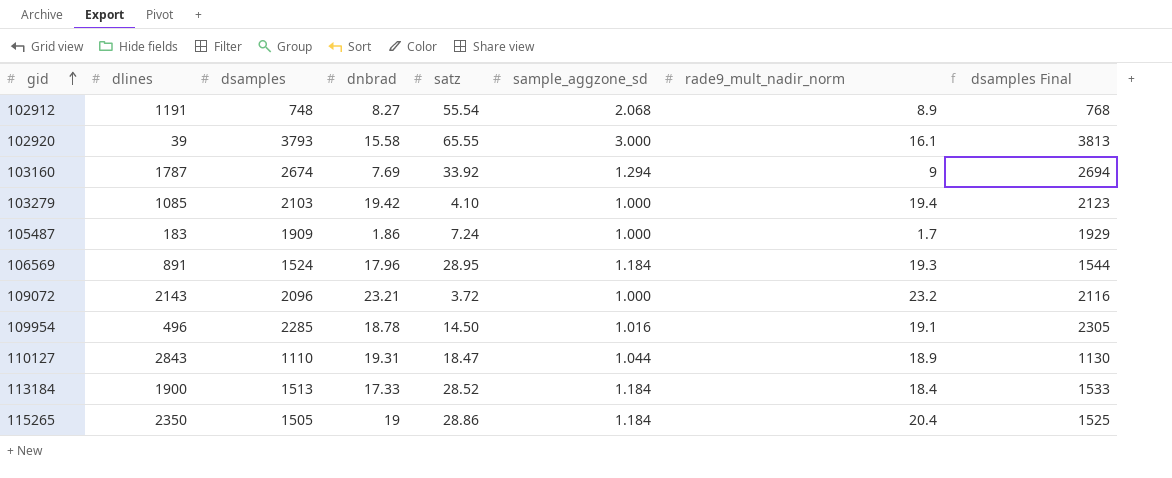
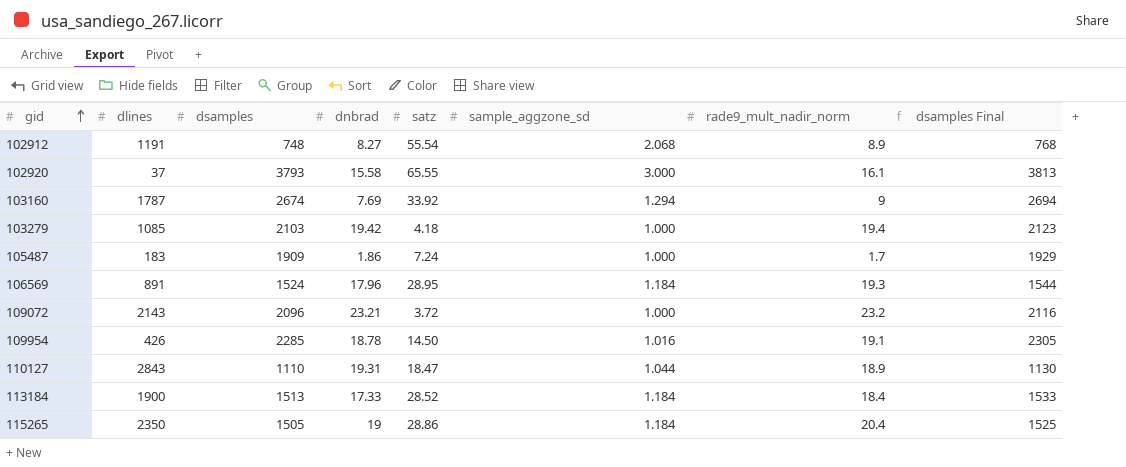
102920 | dlines: 39 -> 37
103279 | satz: 4.10 -> 4.18
109954 | dlines: 496 -> 426

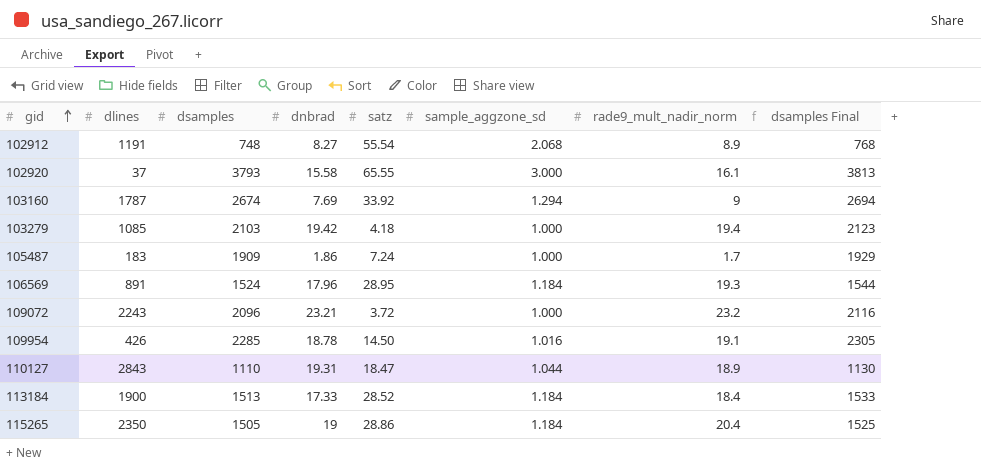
109072 | dlines: 2143 -> 2243

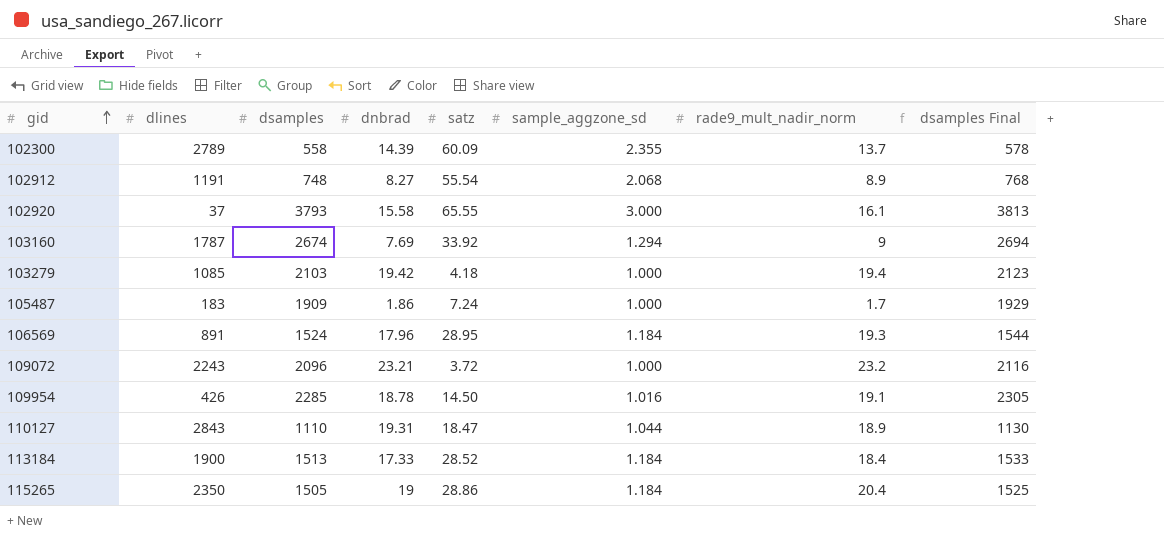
row 102300: none -> 2789 | 558 | 14.39 | 60.09 | 2.355 | 13.7 | 578

